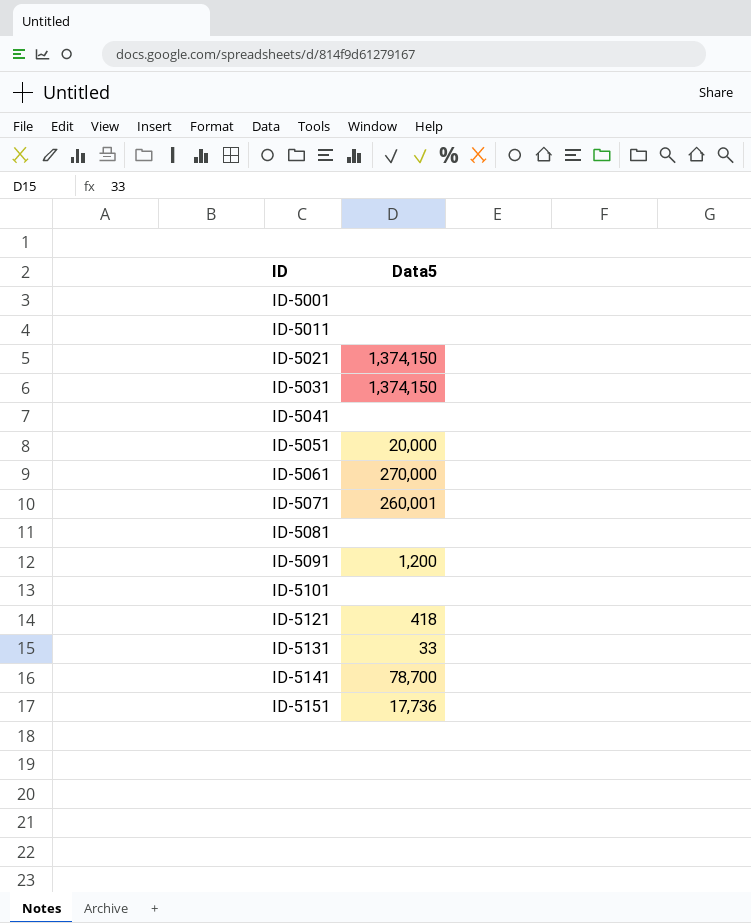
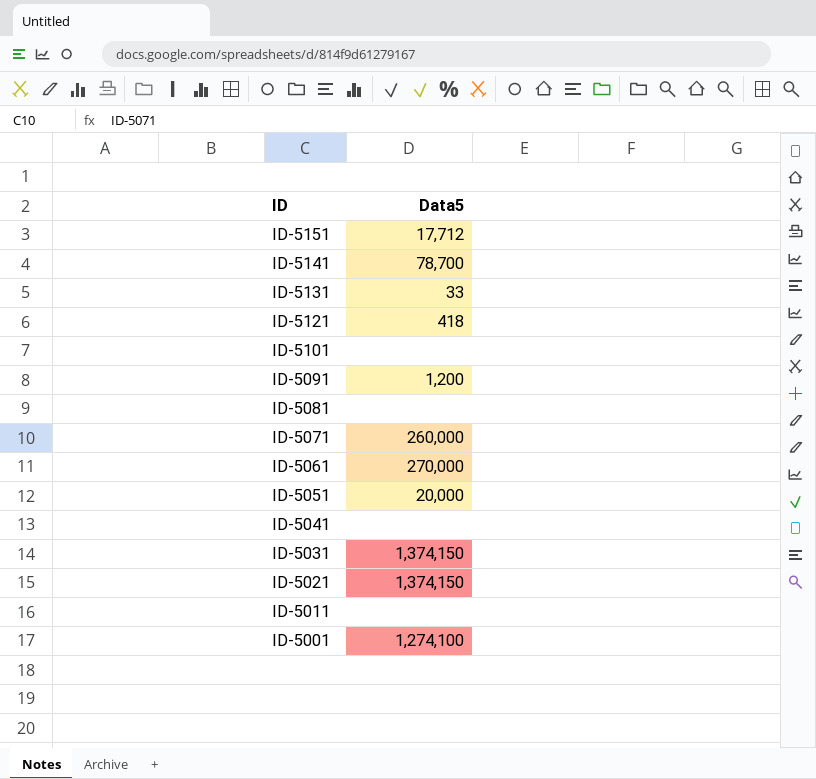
row order: ID ascending -> ID descending
ID-5151 | Data5: 17,736 -> 17,712
ID-5071 | Data5: 260,001 -> 260,000
ID-5001 | Data5: none -> 1,274,100

